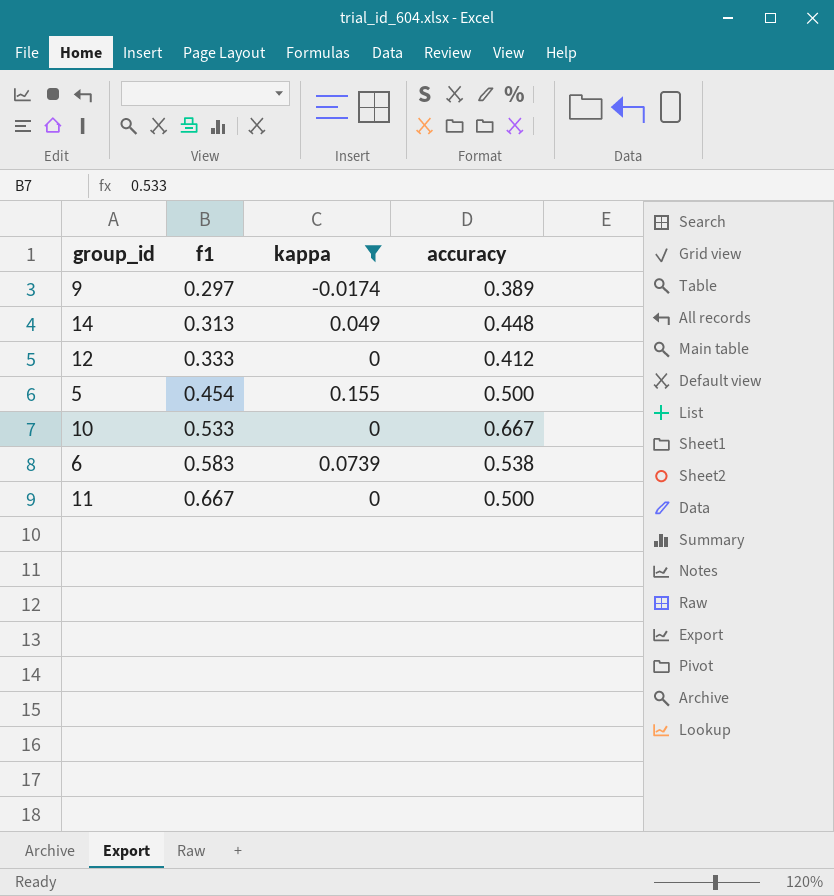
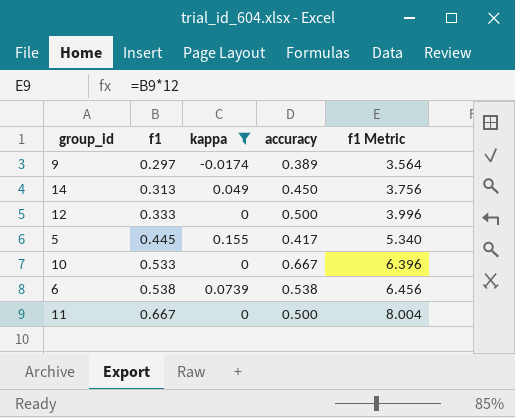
column f1 Metric | formula: none -> [f1] * 12
14 | accuracy: 0.448 -> 0.450
12 | accuracy: 0.412 -> 0.500
5 | f1: 0.454 -> 0.445
5 | accuracy: 0.500 -> 0.417
6 | f1: 0.583 -> 0.538

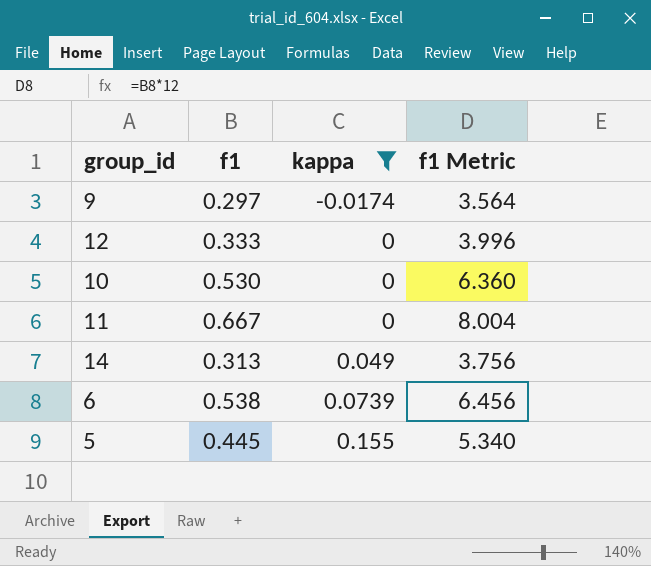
row order: f1 ascending -> kappa ascending
column accuracy | position: 4 -> none
10 | f1: 0.533 -> 0.530
10 | f1 Metric: 6.396 -> 6.360

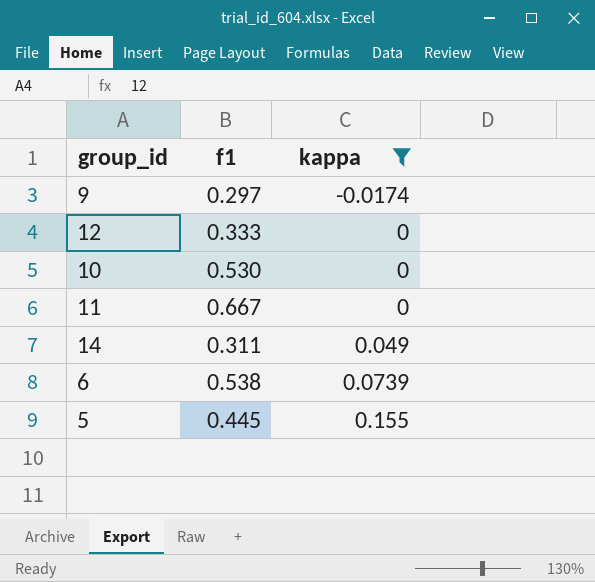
column f1 Metric | formula: [f1] * 12 -> none
14 | f1: 0.313 -> 0.311

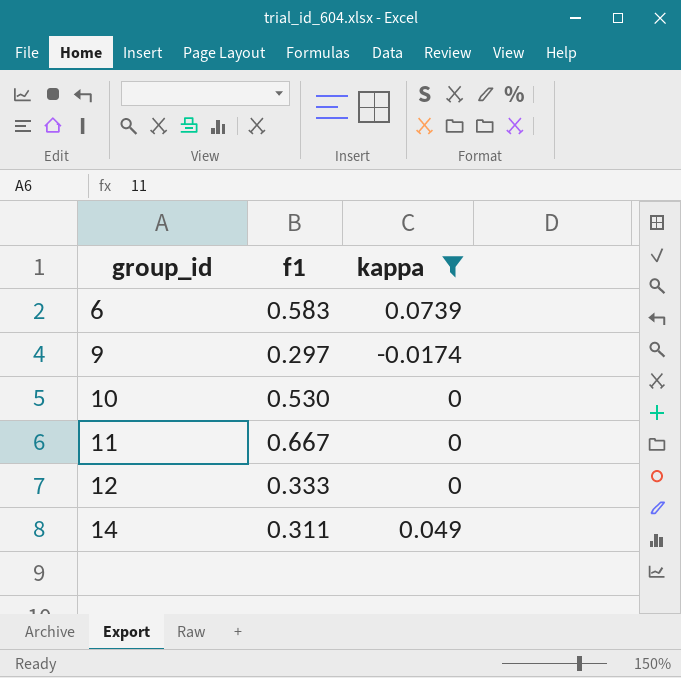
row order: kappa ascending -> group_id ascending
row 5: 0.445 | 0.155 -> none
6 | f1: 0.538 -> 0.583

